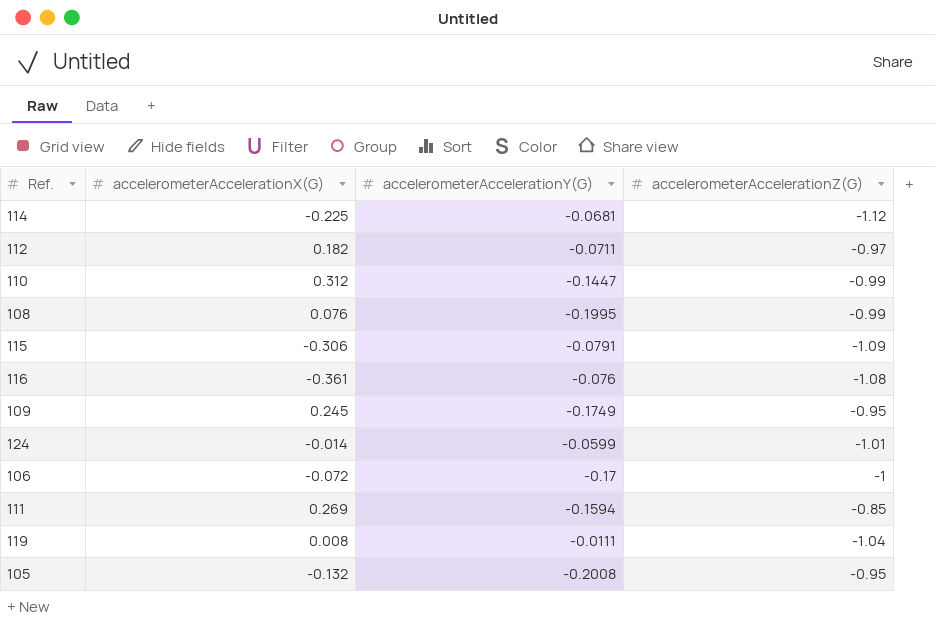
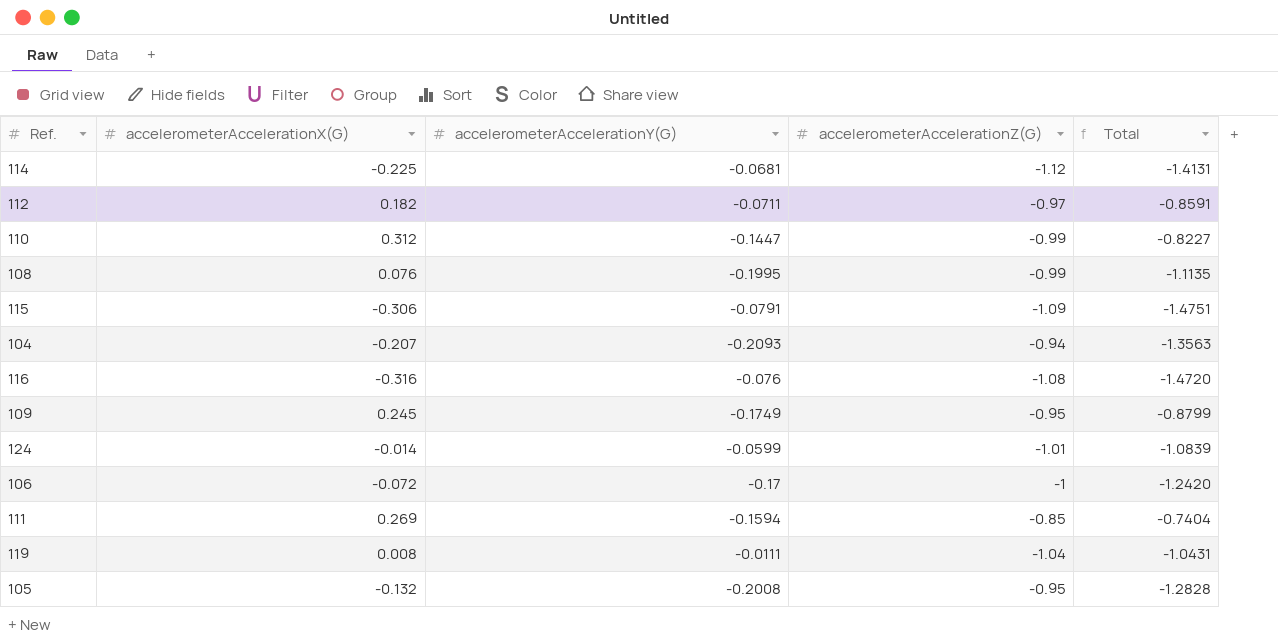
column Total | formula: none -> [accelerometerAccelerationX(G)] + [accelerometerAccelerationY(G)] + [accelerometerAccelerationZ(G)]
row 104: none -> -0.207 | -0.2093 | -0.94 | -1.3563
116 | accelerometerAccelerationX(G): -0.361 -> -0.316

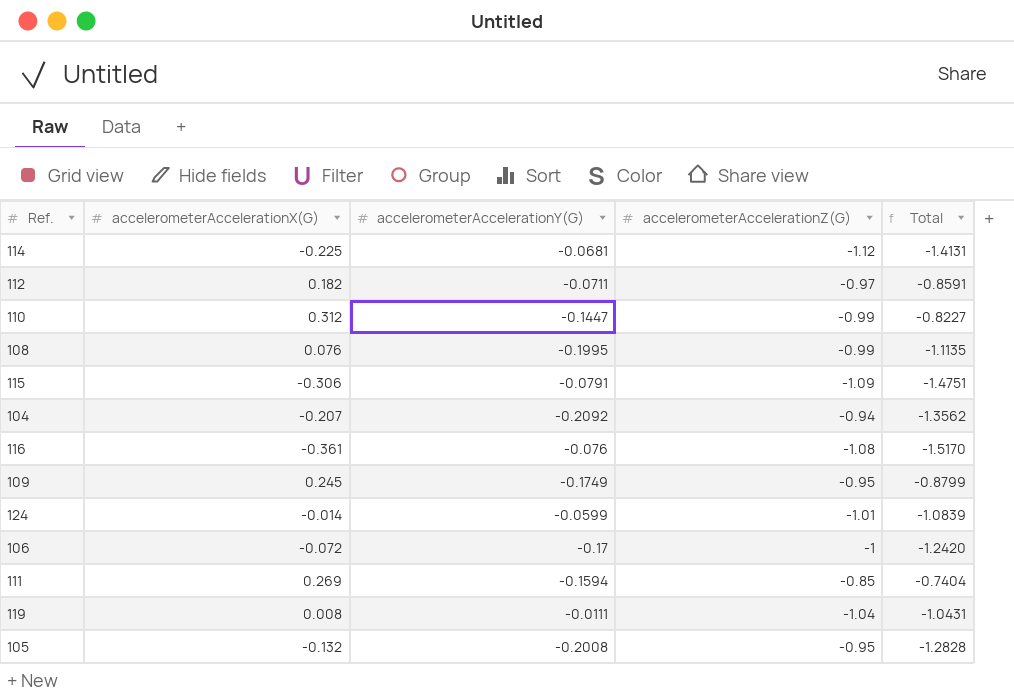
104 | accelerometerAccelerationY(G): -0.2093 -> -0.2092
104 | Total: -1.3563 -> -1.3562
116 | accelerometerAccelerationX(G): -0.316 -> -0.361
116 | Total: -1.4720 -> -1.5170

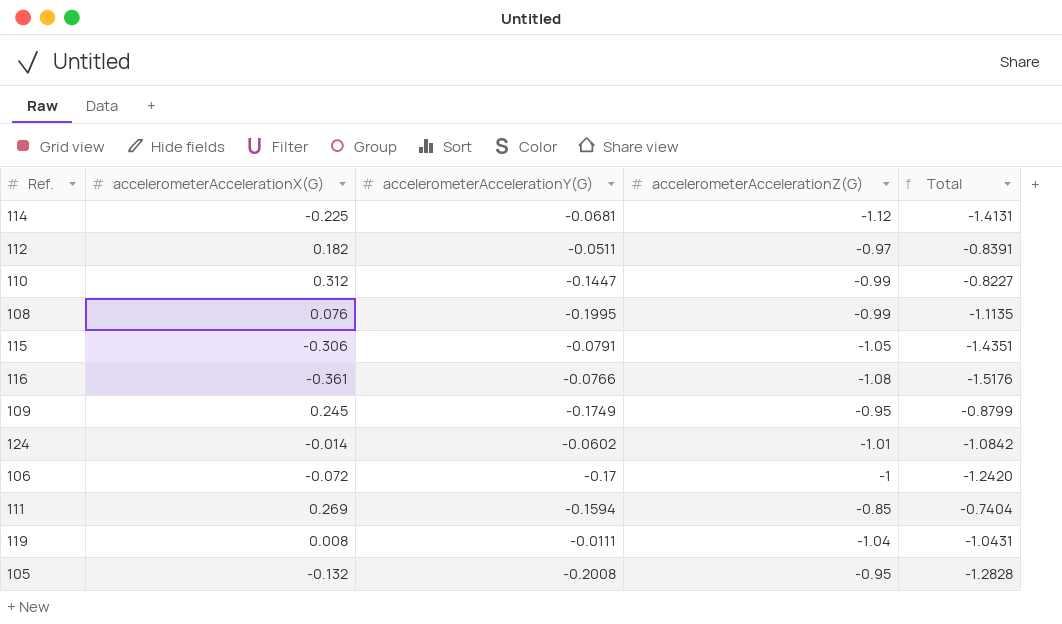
row 104: -0.207 | -0.2092 | -0.94 | -1.3562 -> none
112 | accelerometerAccelerationY(G): -0.0711 -> -0.0511
112 | Total: -0.8591 -> -0.8391
115 | accelerometerAccelerationZ(G): -1.09 -> -1.05
115 | Total: -1.4751 -> -1.4351
116 | accelerometerAccelerationY(G): -0.076 -> -0.0766
116 | Total: -1.5170 -> -1.5176
124 | accelerometerAccelerationY(G): -0.0599 -> -0.0602
124 | Total: -1.0839 -> -1.0842

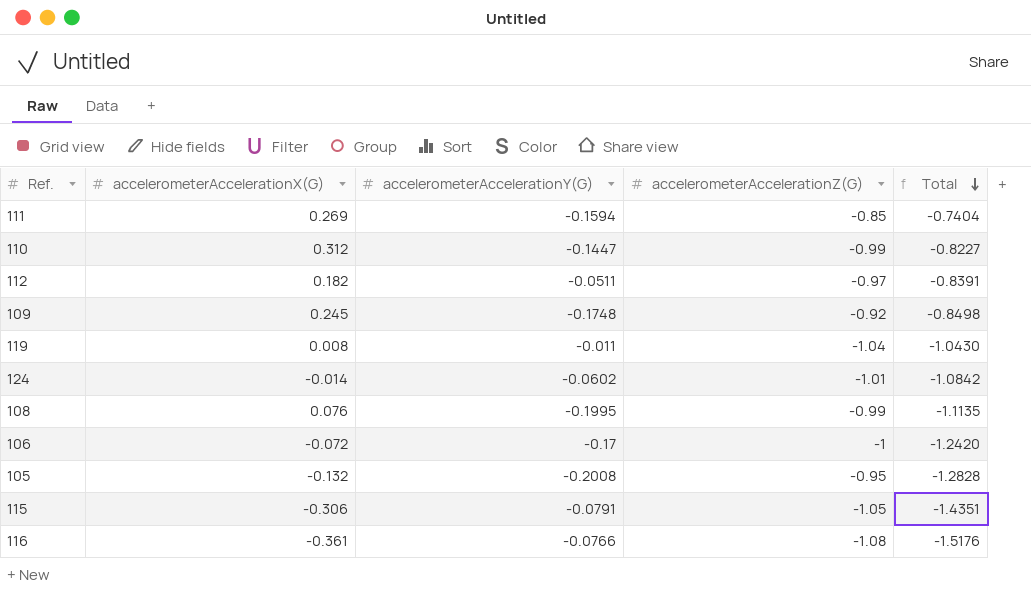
row order: none -> Total descending
row 114: -0.225 | -0.0681 | -1.12 | -1.4131 -> none
109 | accelerometerAccelerationY(G): -0.1749 -> -0.1748
109 | accelerometerAccelerationZ(G): -0.95 -> -0.92
109 | Total: -0.8799 -> -0.8498
119 | accelerometerAccelerationY(G): -0.0111 -> -0.011
119 | Total: -1.0431 -> -1.0430

